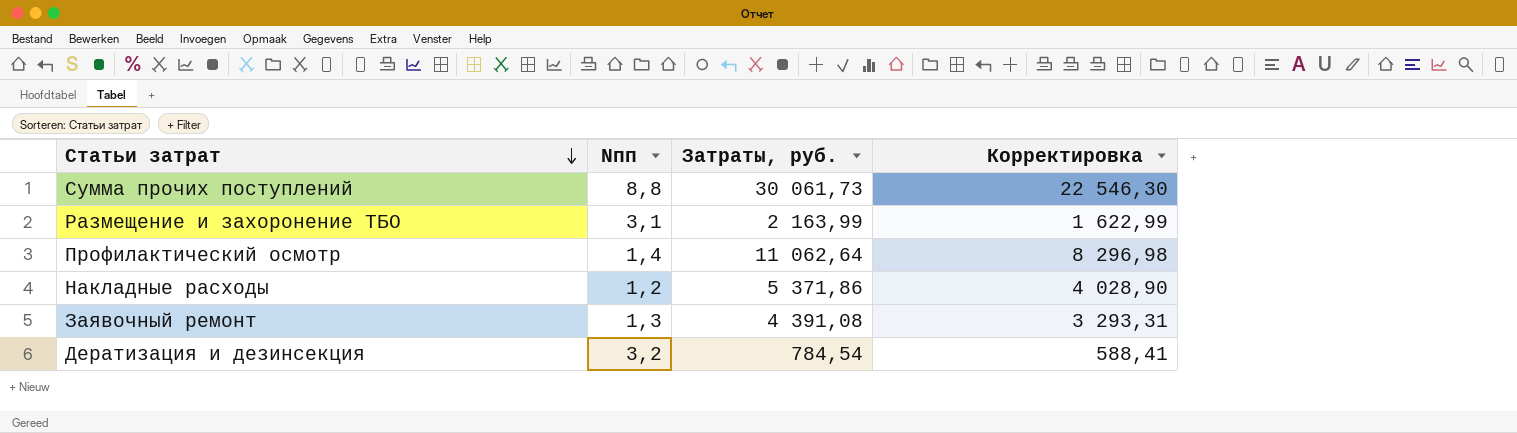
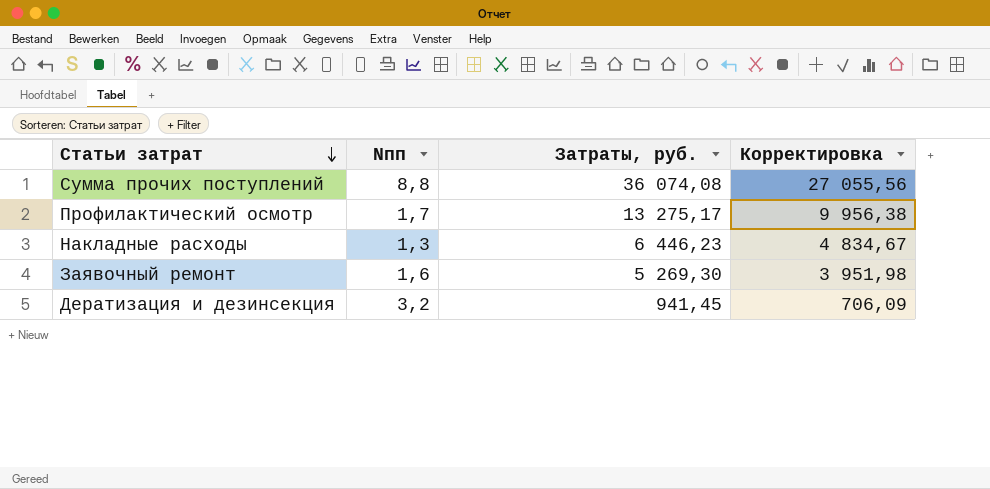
row Размещение и захоронение ТБО: 3,1 | 2 163,99 | 1 622,99 -> none
Сумма прочих поступлений | Затраты, руб.: 30 061,73 -> 36 074,08
Сумма прочих поступлений | Корректировка: 22 546,30 -> 27 055,56
Профилактический осмотр | Nпп: 1,4 -> 1,7
Профилактический осмотр | Затраты, руб.: 11 062,64 -> 13 275,17
Профилактический осмотр | Корректировка: 8 296,98 -> 9 956,38
Накладные расходы | Nпп: 1,2 -> 1,3
Накладные расходы | Затраты, руб.: 5 371,86 -> 6 446,23
Накладные расходы | Корректировка: 4 028,90 -> 4 834,67
Заявочный ремонт | Nпп: 1,3 -> 1,6
Заявочный ремонт | Затраты, руб.: 4 391,08 -> 5 269,30
Заявочный ремонт | Корректировка: 3 293,31 -> 3 951,98
Дератизация и дезинсекция | Затраты, руб.: 784,54 -> 941,45
Дератизация и дезинсекция | Корректировка: 588,41 -> 706,09

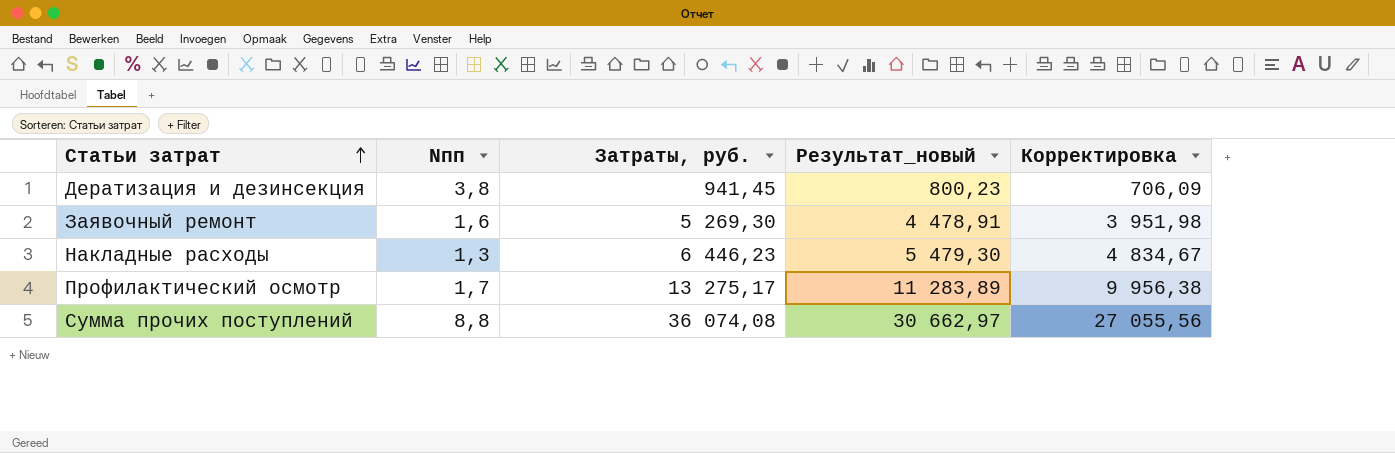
row order: Статьи затрат descending -> Статьи затрат ascending
column Результат_новый | formula: none -> [Затраты, руб.] * 0,85
Дератизация и дезинсекция | Nпп: 3,2 -> 3,8

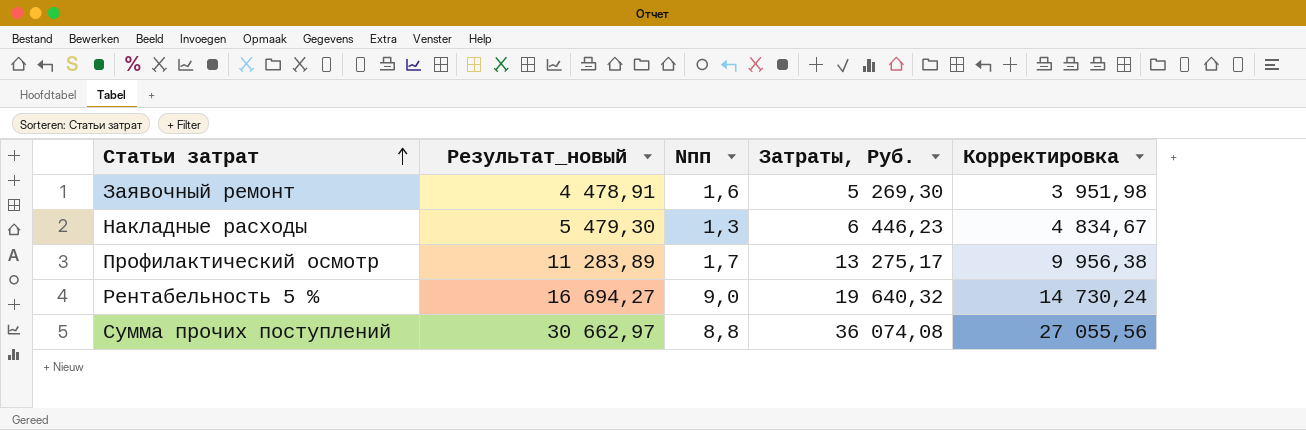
column Результат_новый | position: 4 -> 2
column name: Затраты, руб. -> Затраты, Руб.
row Дератизация и дезинсекция: 3,8 | 941,45 | 800,23 | 706,09 -> none
row Рентабельность 5 %: none -> 16 694,27 | 9,0 | 19 640,32 | 14 730,24

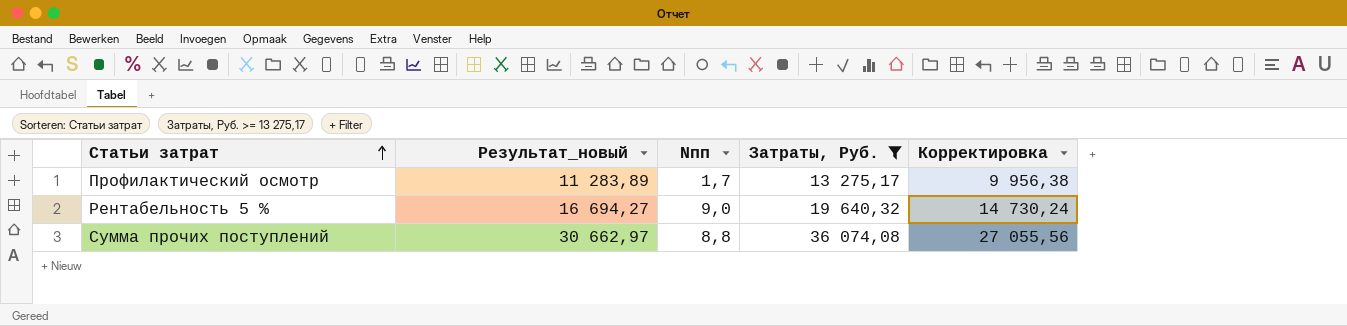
filter: none -> Затраты, Руб. >= 13 275,17

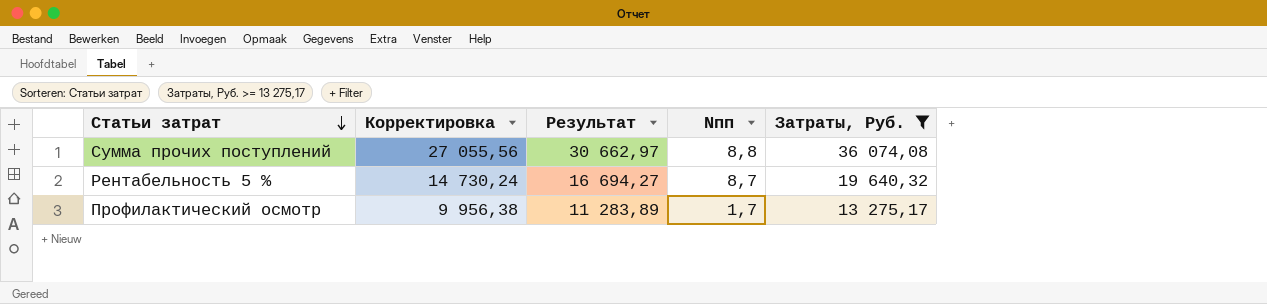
row order: Статьи затрат ascending -> Статьи затрат descending
column Корректировка | position: 5 -> 2
column name: Результат_новый -> Результат
Рентабельность 5 % | Nпп: 9,0 -> 8,7

